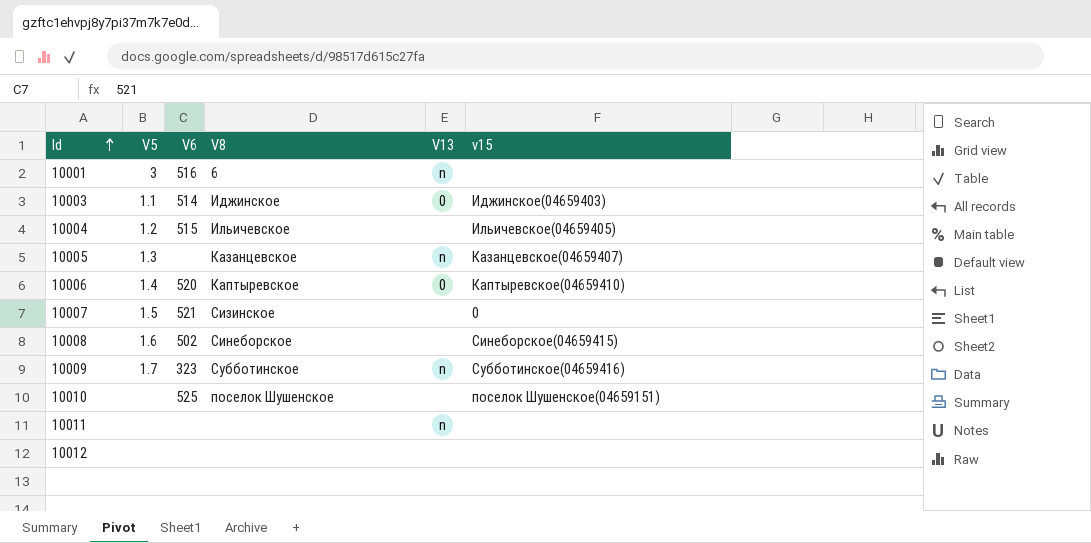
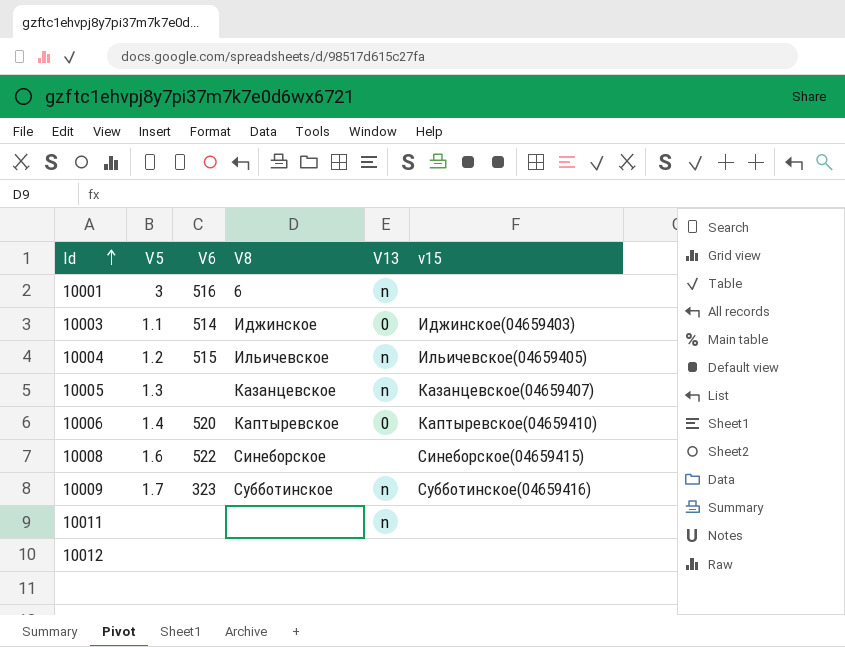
row 10007: 1.5 | 521 | Сизинское | none | 0 -> none
row 10010: none | 525 | поселок Шушенское | none | поселок Шушенское(04659151) -> none
10004 | V13: none -> n
10008 | V6: 502 -> 522

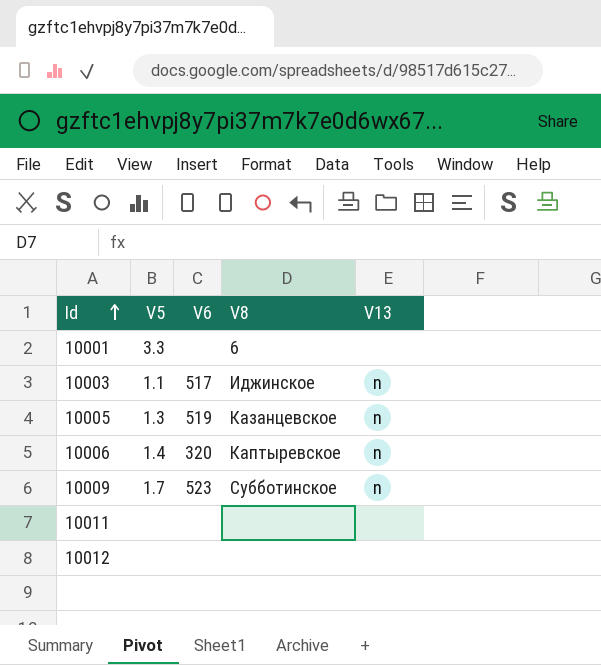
column v15 | position: 6 -> none
row 10004: 1.2 | 515 | Ильичевское | n | Ильичевское(04659405) -> none
row 10008: 1.6 | 522 | Синеборское | none | Синеборское(04659415) -> none
10001 | V5: 3 -> 3.3
10001 | V6: 516 -> none
10001 | V13: n -> none
10003 | V6: 514 -> 517
10003 | V13: 0 -> n
10005 | V6: none -> 519
10006 | V6: 520 -> 320
10006 | V13: 0 -> n
10009 | V6: 323 -> 523
10011 | V13: n -> none

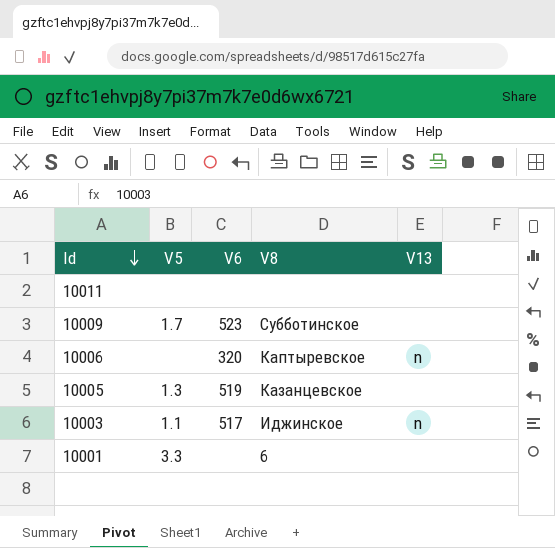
row order: Id ascending -> Id descending
row 10012: none | none | none | none -> none
10009 | V13: n -> none
10006 | V5: 1.4 -> none
10005 | V13: n -> none

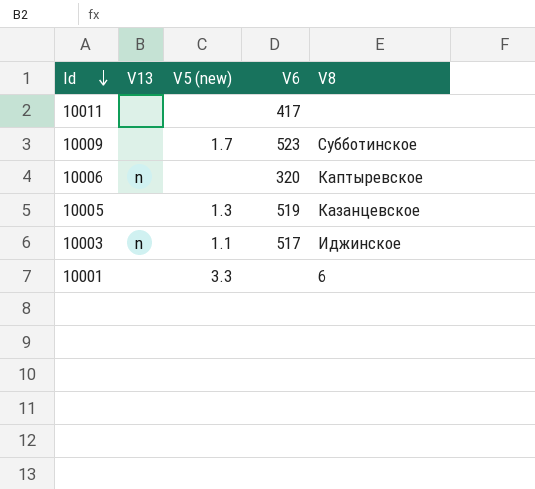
column V13 | position: 5 -> 2
column name: V5 -> V5 (new)
10011 | V6: none -> 417

